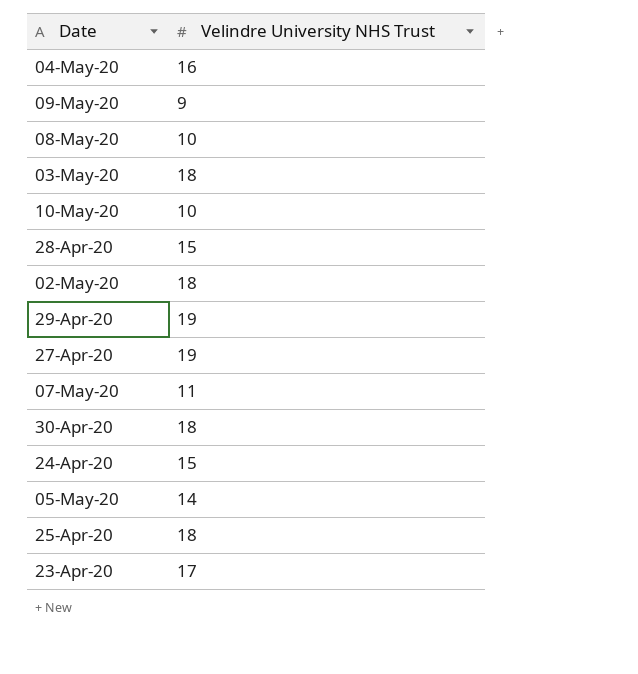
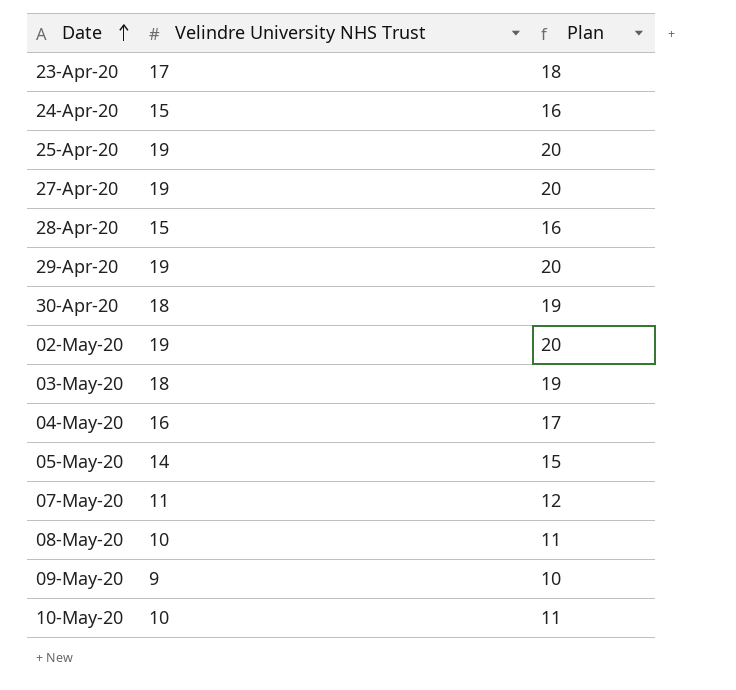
row order: none -> Date ascending
column Plan | formula: none -> [Velindre University NHS Trust] + 1
25-Apr-20 | Velindre University NHS Trust: 18 -> 19
02-May-20 | Velindre University NHS Trust: 18 -> 19

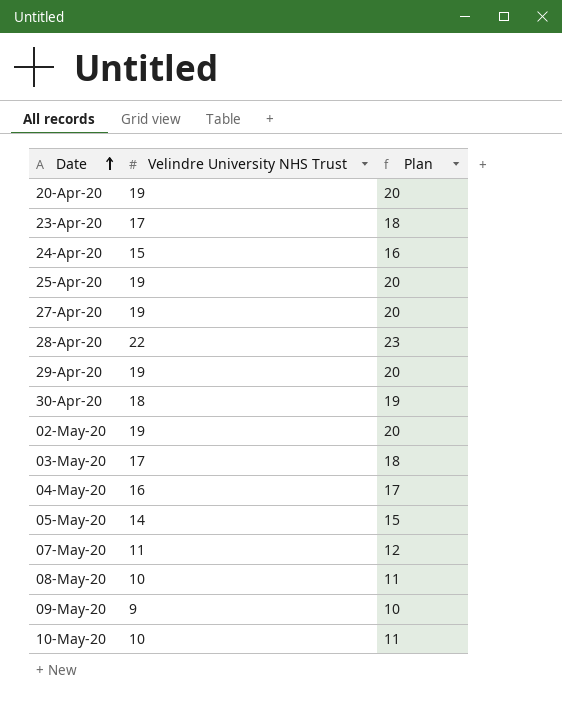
row 20-Apr-20: none -> 19 | 20
28-Apr-20 | Velindre University NHS Trust: 15 -> 22
28-Apr-20 | Plan: 16 -> 23
03-May-20 | Velindre University NHS Trust: 18 -> 17
03-May-20 | Plan: 19 -> 18

